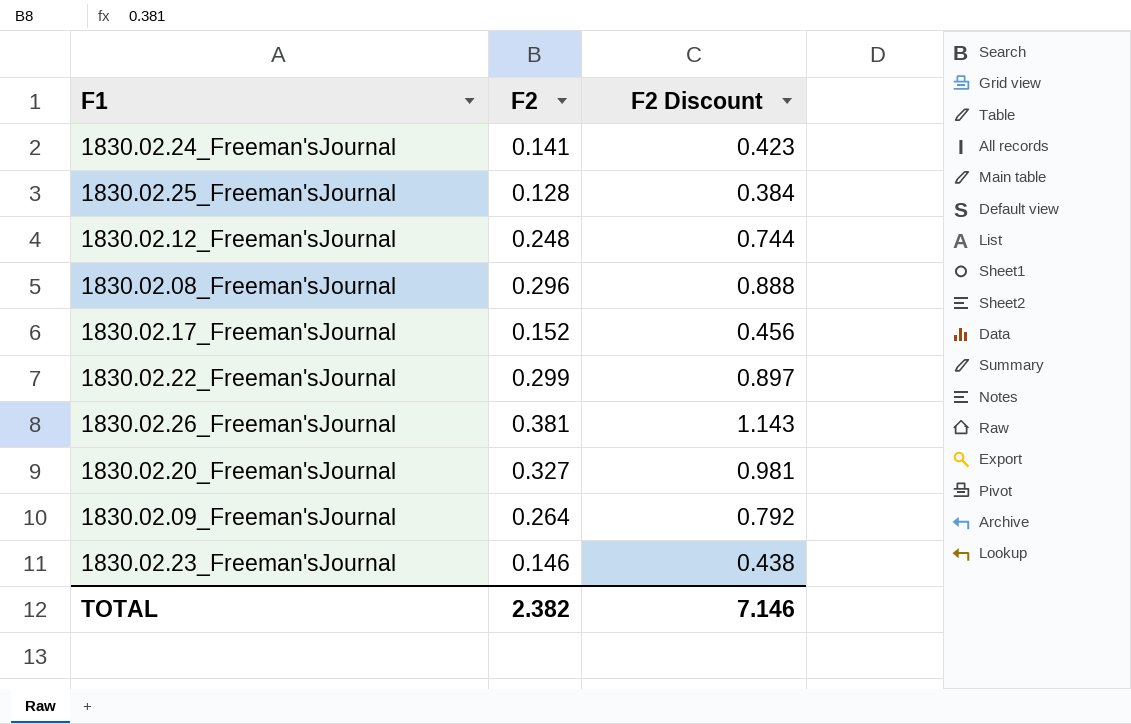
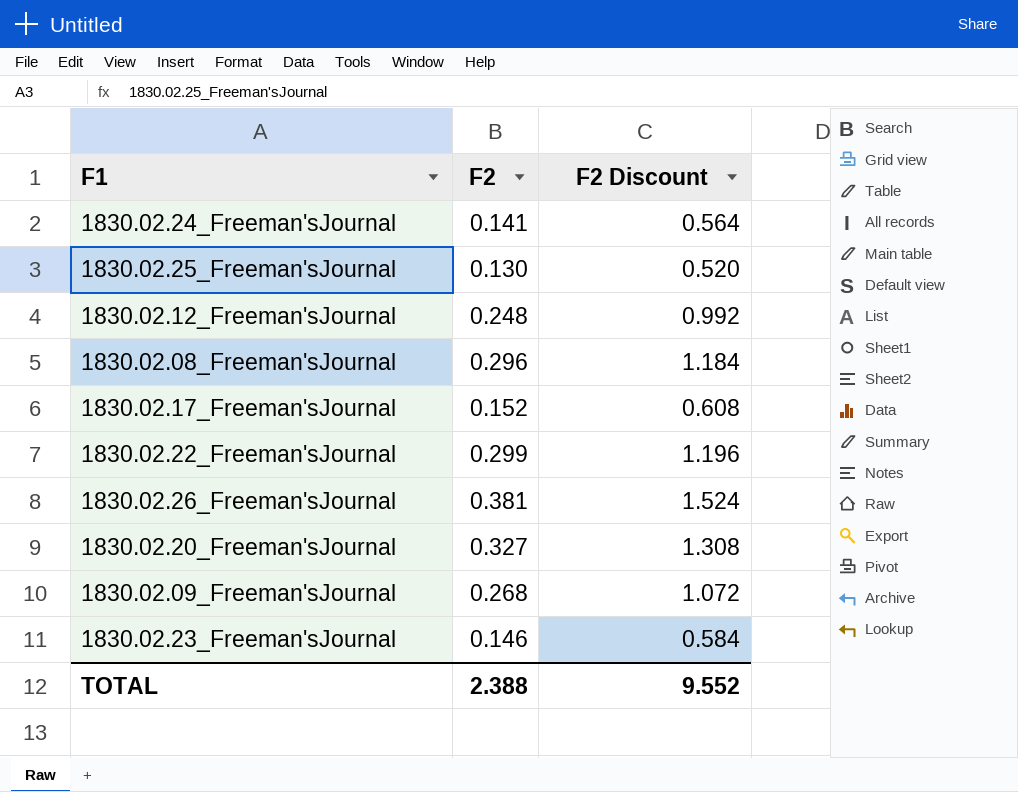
column F2 Discount | formula: [F2] * 3 -> [F2] * 4
1830.02.25_Freeman'sJournal | F2: 0.128 -> 0.130
1830.02.09_Freeman'sJournal | F2: 0.264 -> 0.268
TOTAL | F2: 2.382 -> 2.388
TOTAL | F2 Discount: 7.146 -> 9.552

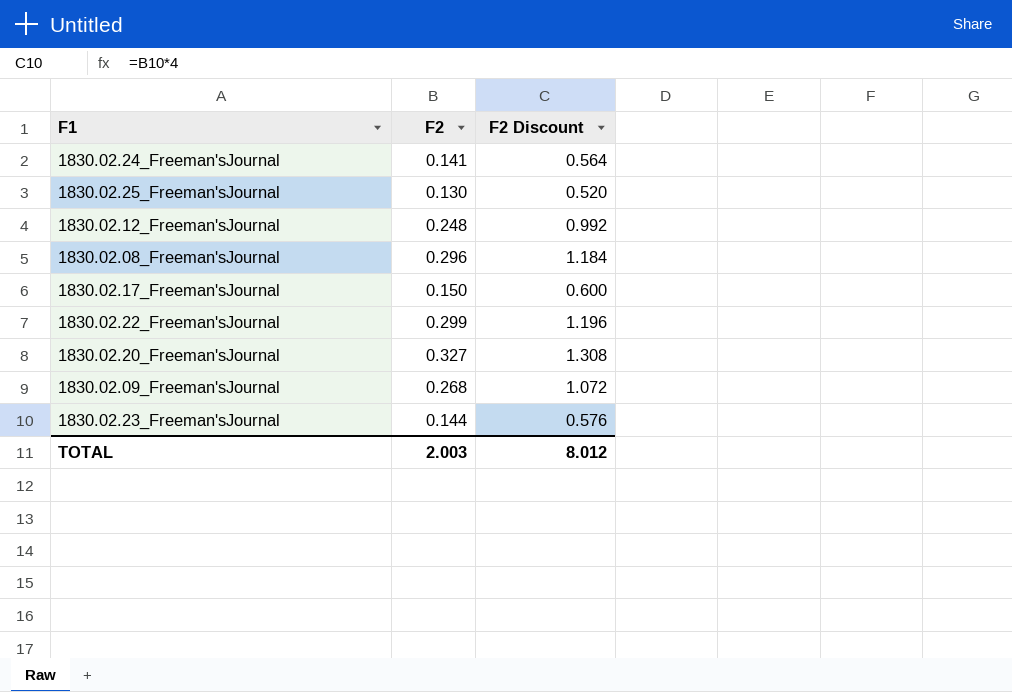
row 1830.02.26_Freeman'sJournal: 0.381 | 1.524 -> none
1830.02.17_Freeman'sJournal | F2: 0.152 -> 0.150
1830.02.17_Freeman'sJournal | F2 Discount: 0.608 -> 0.600
1830.02.23_Freeman'sJournal | F2: 0.146 -> 0.144
1830.02.23_Freeman'sJournal | F2 Discount: 0.584 -> 0.576
TOTAL | F2: 2.388 -> 2.003
TOTAL | F2 Discount: 9.552 -> 8.012

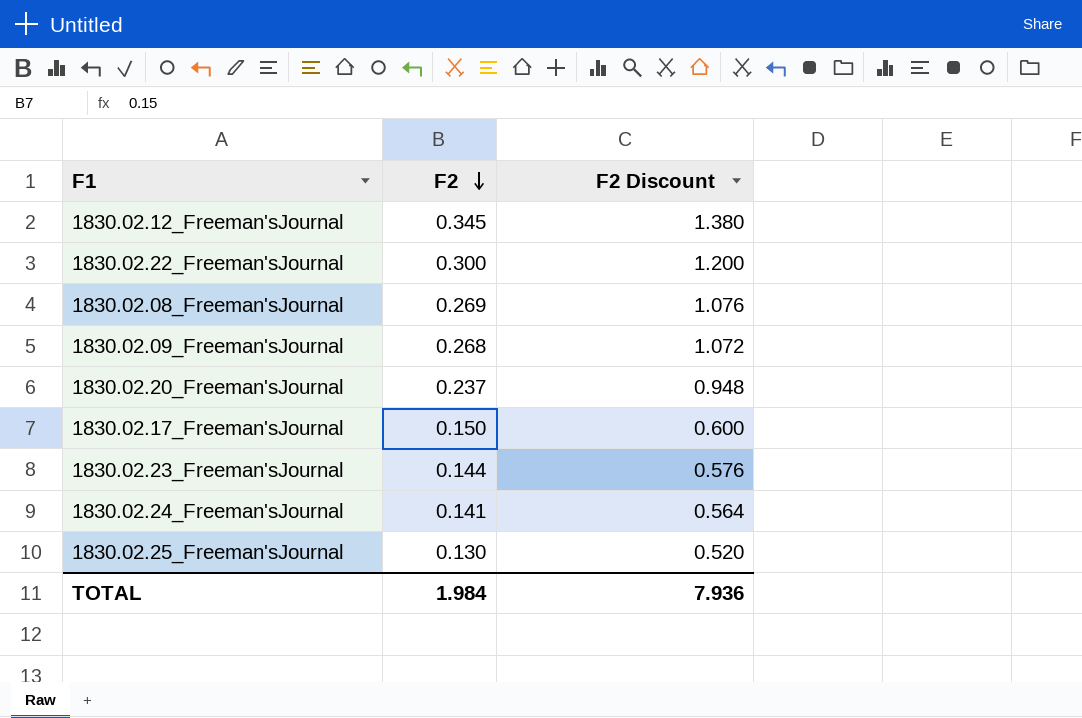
row order: none -> F2 descending
1830.02.12_Freeman'sJournal | F2: 0.248 -> 0.345
1830.02.12_Freeman'sJournal | F2 Discount: 0.992 -> 1.380
1830.02.22_Freeman'sJournal | F2: 0.299 -> 0.300
1830.02.22_Freeman'sJournal | F2 Discount: 1.196 -> 1.200
1830.02.08_Freeman'sJournal | F2: 0.296 -> 0.269
1830.02.08_Freeman'sJournal | F2 Discount: 1.184 -> 1.076
1830.02.20_Freeman'sJournal | F2: 0.327 -> 0.237
1830.02.20_Freeman'sJournal | F2 Discount: 1.308 -> 0.948
TOTAL | F2: 2.003 -> 1.984
TOTAL | F2 Discount: 8.012 -> 7.936

